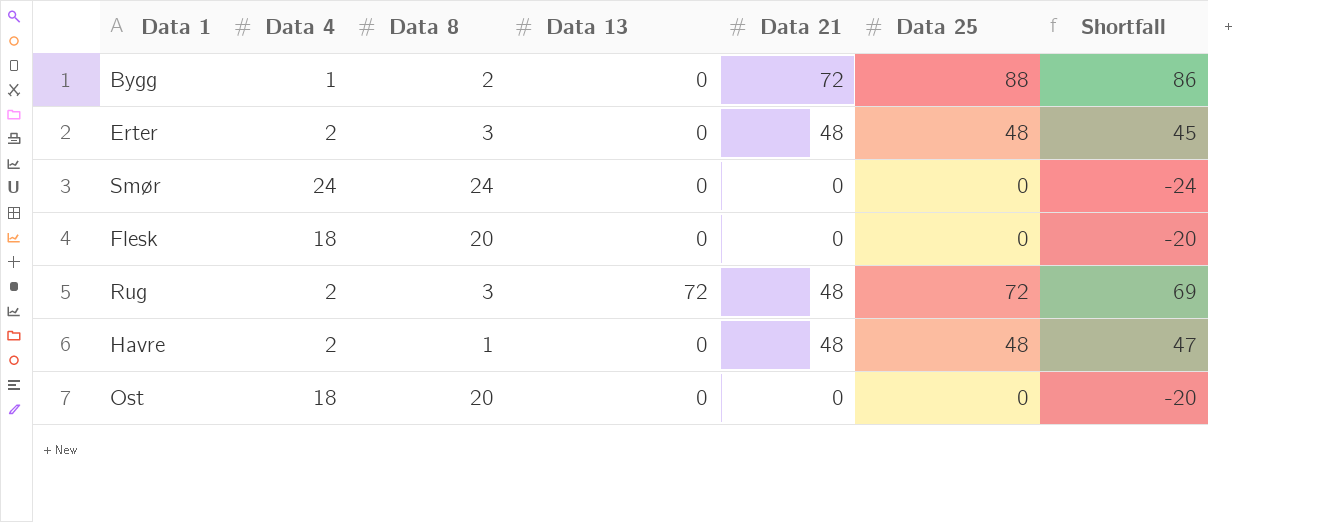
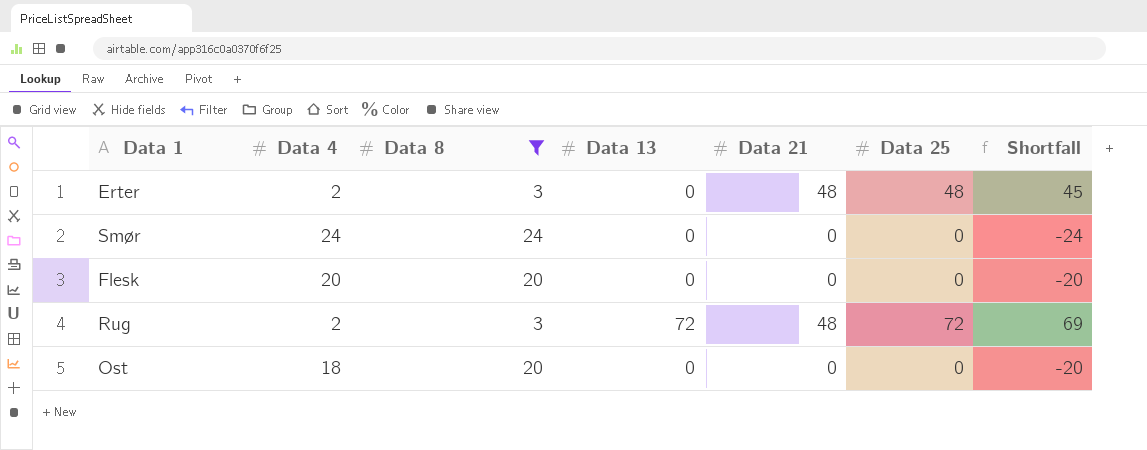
filter: none -> Data 8 >= 3
Flesk | Data 4: 18 -> 20

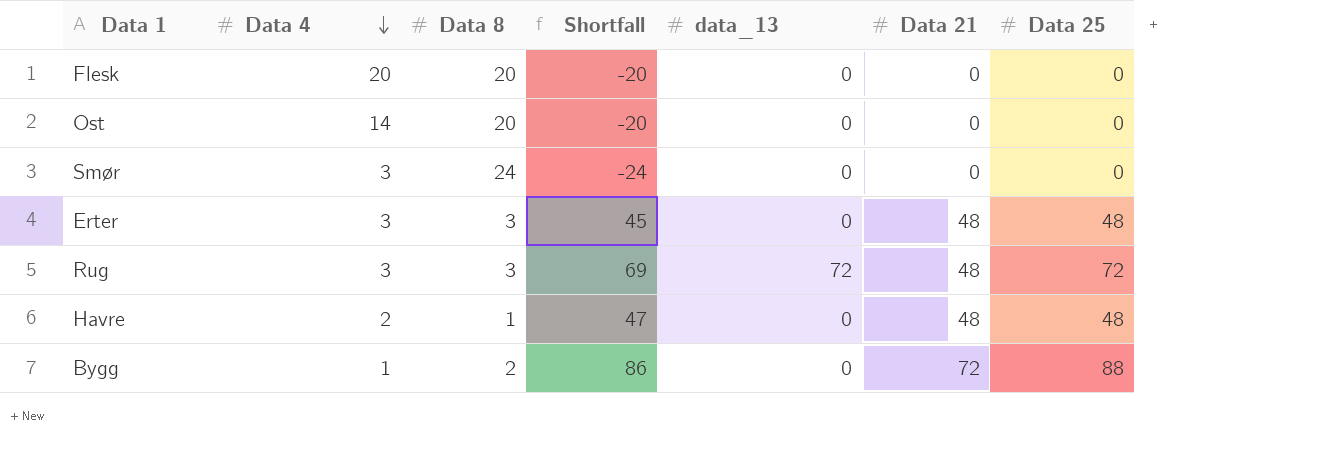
filter: Data 8 >= 3 -> none
row order: none -> Data 4 descending
column Shortfall | position: 7 -> 4
column name: Data 13 -> data_13
Ost | Data 4: 18 -> 14
Smør | Data 4: 24 -> 3
Erter | Data 4: 2 -> 3
Rug | Data 4: 2 -> 3

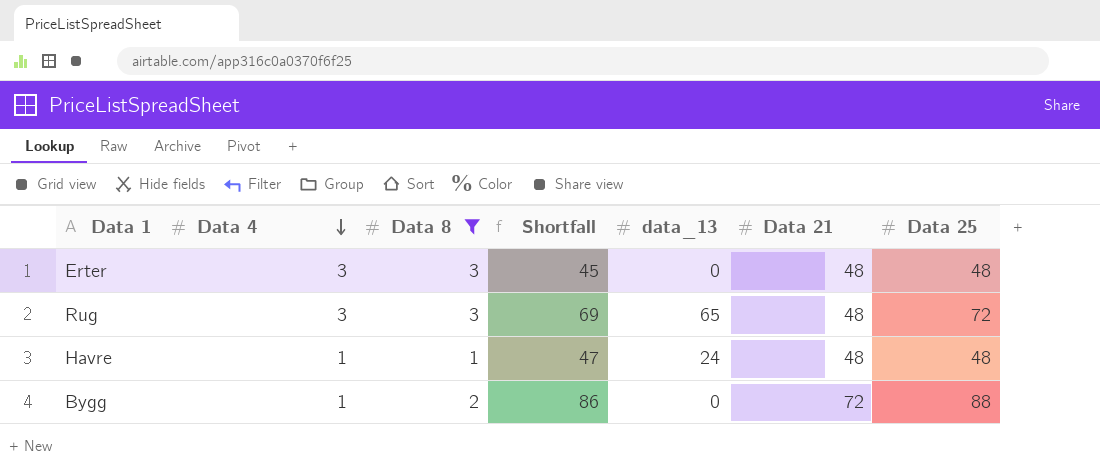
filter: none -> Data 8 <= 3
Rug | data_13: 72 -> 65
Havre | Data 4: 2 -> 1
Havre | data_13: 0 -> 24

